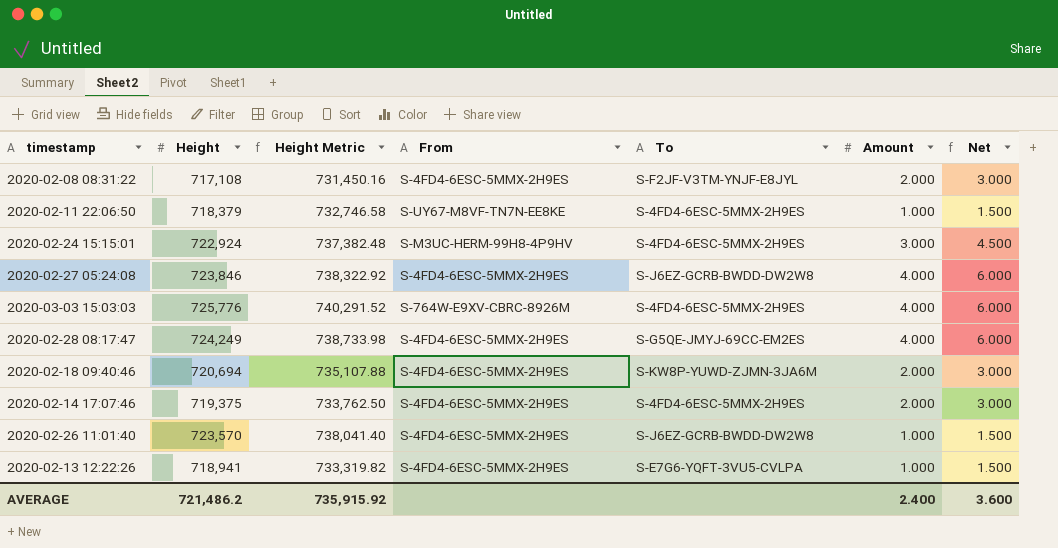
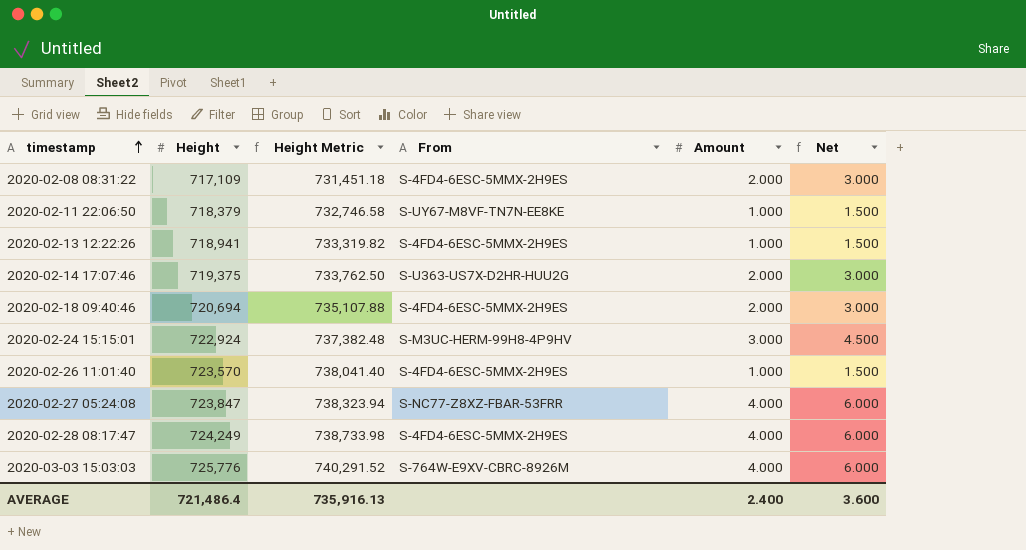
row order: none -> timestamp ascending
column To | position: 5 -> none
2020-02-08 08:31:22 | Height: 717,108 -> 717,109
2020-02-08 08:31:22 | Height Metric: 731,450.16 -> 731,451.18
2020-02-14 17:07:46 | From: S-4FD4-6ESC-5MMX-2H9ES -> S-U363-US7X-D2HR-HUU2G
2020-02-27 05:24:08 | Height: 723,846 -> 723,847
2020-02-27 05:24:08 | Height Metric: 738,322.92 -> 738,323.94
2020-02-27 05:24:08 | From: S-4FD4-6ESC-5MMX-2H9ES -> S-NC77-Z8XZ-FBAR-53FRR
AVERAGE | Height: 721,486.2 -> 721,486.4
AVERAGE | Height Metric: 735,915.92 -> 735,916.13

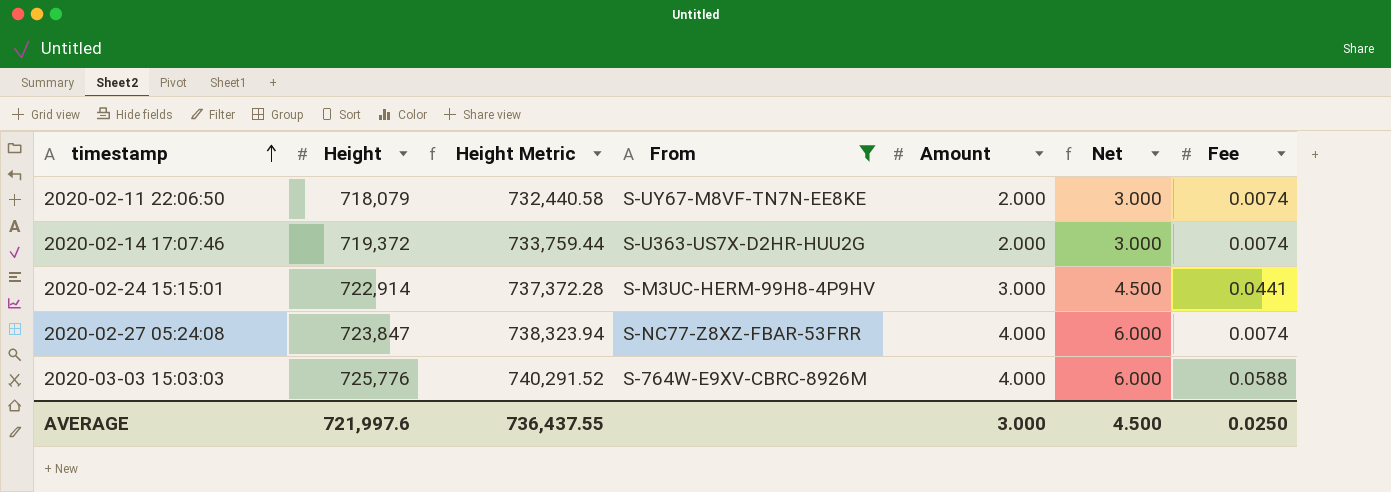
filter: none -> From != S-4FD4-6ESC-5MMX-2H9ES
column Fee | position: none -> 7
2020-02-11 22:06:50 | Height: 718,379 -> 718,079
2020-02-11 22:06:50 | Height Metric: 732,746.58 -> 732,440.58
2020-02-11 22:06:50 | Amount: 1.000 -> 2.000
2020-02-11 22:06:50 | Net: 1.500 -> 3.000
2020-02-14 17:07:46 | Height: 719,375 -> 719,372
2020-02-14 17:07:46 | Height Metric: 733,762.50 -> 733,759.44
2020-02-24 15:15:01 | Height: 722,924 -> 722,914
2020-02-24 15:15:01 | Height Metric: 737,382.48 -> 737,372.28
AVERAGE | Height: 721,486.4 -> 721,997.6
AVERAGE | Height Metric: 735,916.13 -> 736,437.55
AVERAGE | Amount: 2.400 -> 3.000
AVERAGE | Net: 3.600 -> 4.500

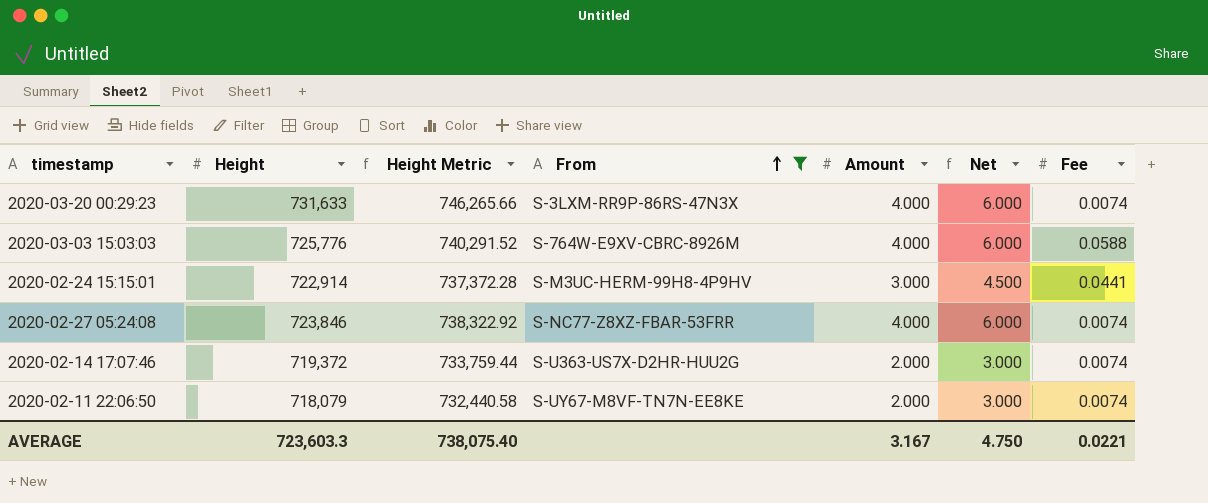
row order: timestamp ascending -> From ascending
row 2020-03-20 00:29:23: none -> 731,633 | 746,265.66 | S-3LXM-RR9P-86RS-47N3X | 4.000 | 6.000 | 0.0074
2020-02-27 05:24:08 | Height: 723,847 -> 723,846
2020-02-27 05:24:08 | Height Metric: 738,323.94 -> 738,322.92
AVERAGE | Height: 721,997.6 -> 723,603.3
AVERAGE | Height Metric: 736,437.55 -> 738,075.40
AVERAGE | Amount: 3.000 -> 3.167
AVERAGE | Net: 4.500 -> 4.750
AVERAGE | Fee: 0.0250 -> 0.0221

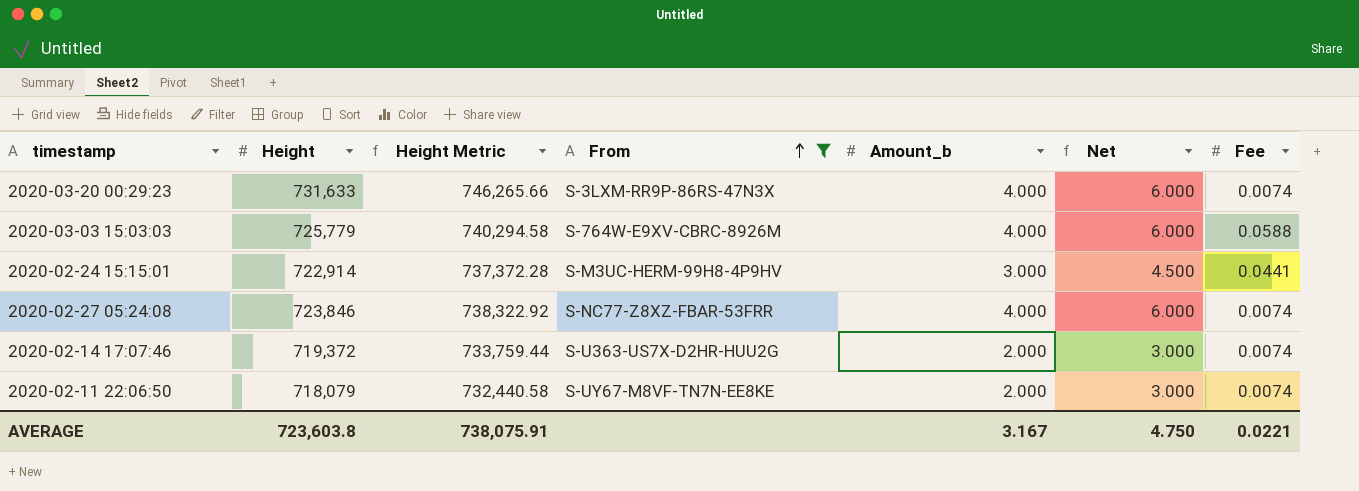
column name: Amount -> Amount_b
2020-03-03 15:03:03 | Height: 725,776 -> 725,779
2020-03-03 15:03:03 | Height Metric: 740,291.52 -> 740,294.58
AVERAGE | Height: 723,603.3 -> 723,603.8
AVERAGE | Height Metric: 738,075.40 -> 738,075.91

